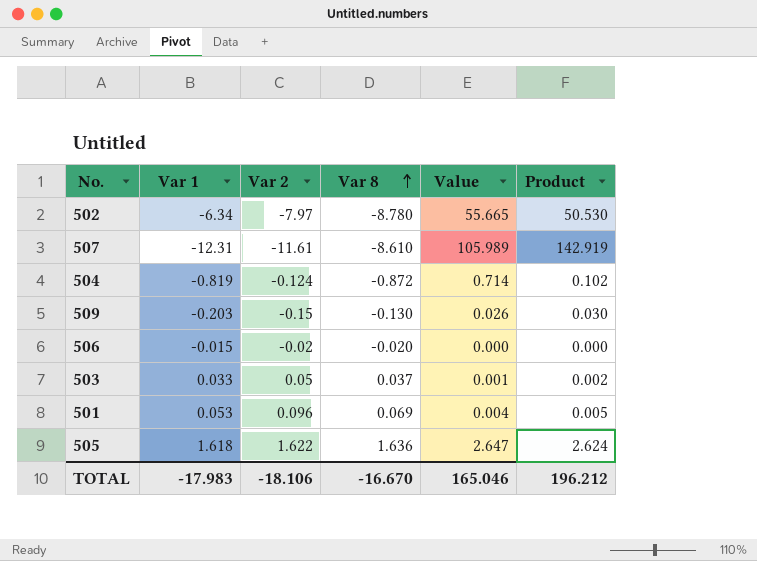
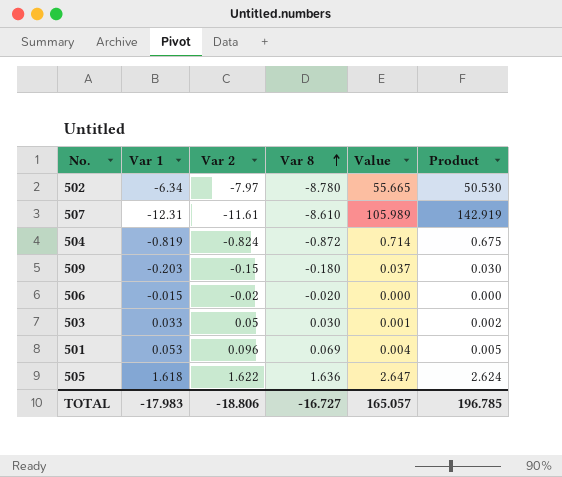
504 | Var 2: -0.124 -> -0.824
504 | Product: 0.102 -> 0.675
509 | Var 8: -0.130 -> -0.180
509 | Value: 0.026 -> 0.037
503 | Var 8: 0.037 -> 0.030
TOTAL | Var 2: -18.106 -> -18.806
TOTAL | Var 8: -16.670 -> -16.727
TOTAL | Value: 165.046 -> 165.057
TOTAL | Product: 196.212 -> 196.785

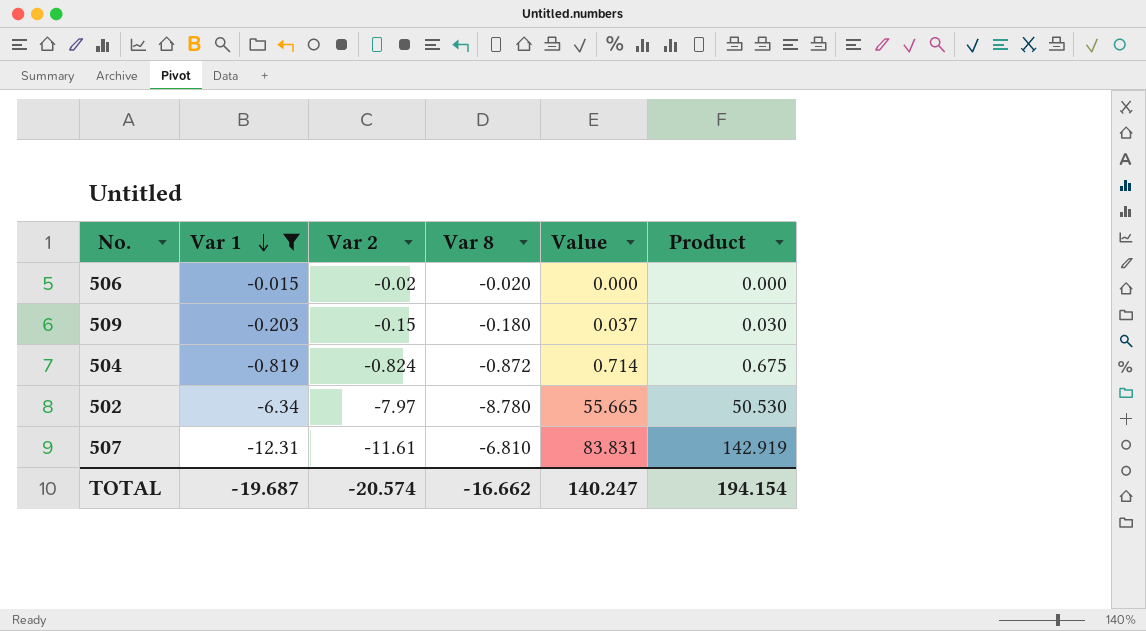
filter: none -> Var 1 <= -0.015
row order: Var 8 ascending -> Var 1 descending
507 | Var 8: -8.610 -> -6.810
507 | Value: 105.989 -> 83.831
TOTAL | Var 1: -17.983 -> -19.687
TOTAL | Var 2: -18.806 -> -20.574
TOTAL | Var 8: -16.727 -> -16.662
TOTAL | Value: 165.057 -> 140.247
TOTAL | Product: 196.785 -> 194.154

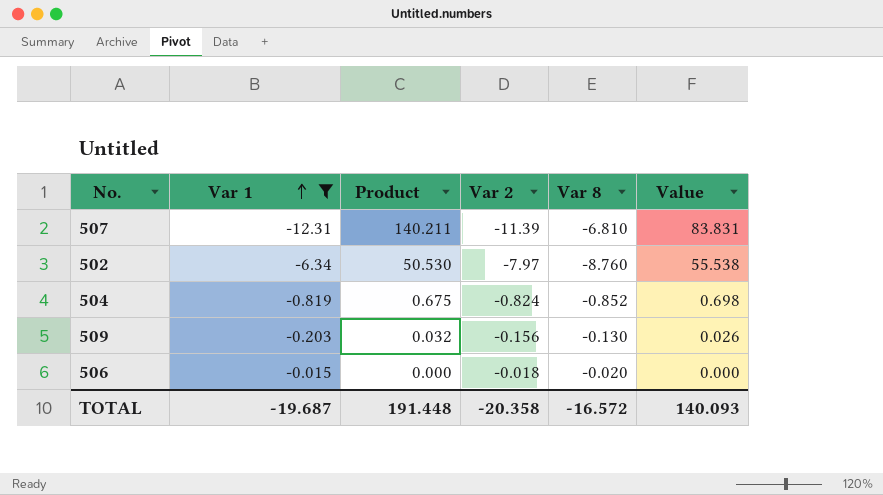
row order: Var 1 descending -> Var 1 ascending
column Product | position: 6 -> 3
507 | Product: 142.919 -> 140.211
507 | Var 2: -11.61 -> -11.39
502 | Var 8: -8.780 -> -8.760
502 | Value: 55.665 -> 55.538
504 | Var 8: -0.872 -> -0.852
504 | Value: 0.714 -> 0.698
509 | Product: 0.030 -> 0.032
509 | Var 2: -0.15 -> -0.156
509 | Var 8: -0.180 -> -0.130
509 | Value: 0.037 -> 0.026
506 | Var 2: -0.02 -> -0.018
TOTAL | Product: 194.154 -> 191.448
TOTAL | Var 2: -20.574 -> -20.358
TOTAL | Var 8: -16.662 -> -16.572
TOTAL | Value: 140.247 -> 140.093

